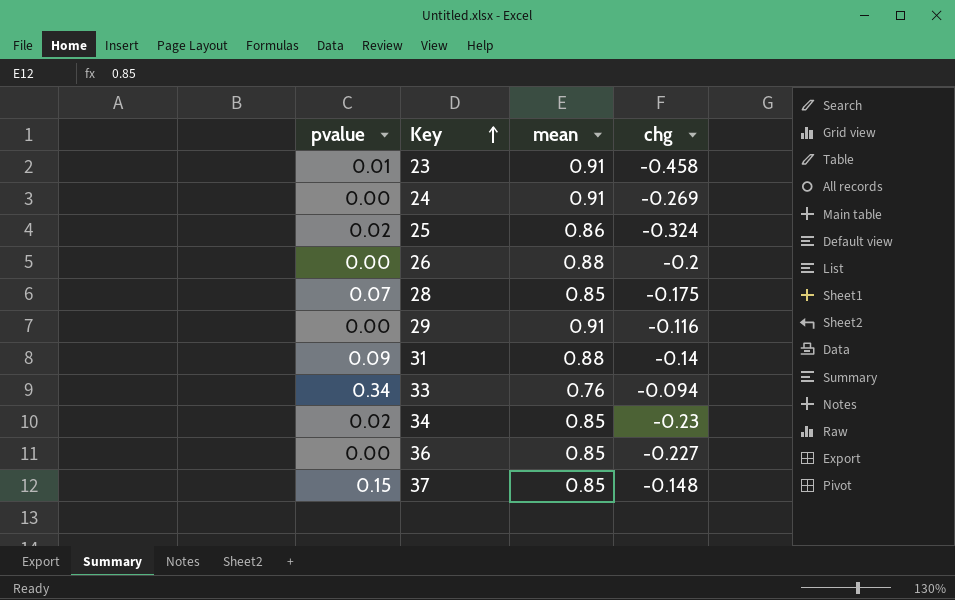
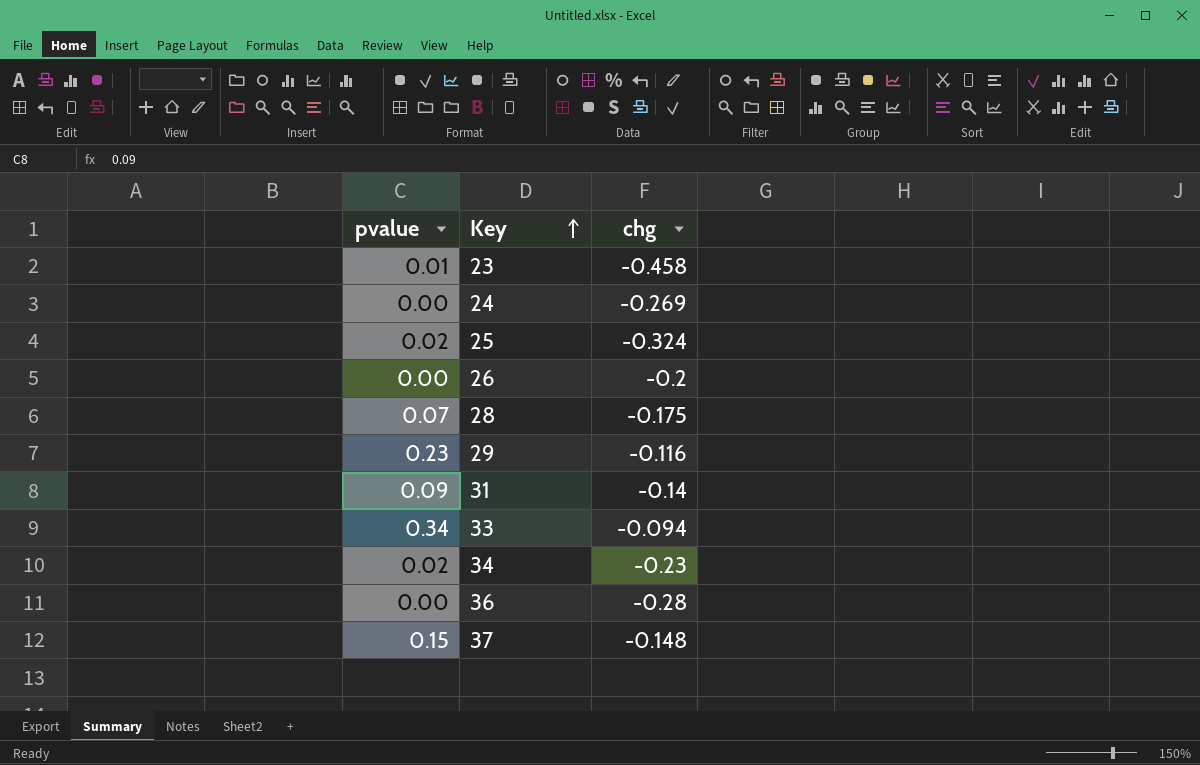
column mean | position: 3 -> none
29 | pvalue: 0.00 -> 0.23
36 | chg: -0.227 -> -0.28

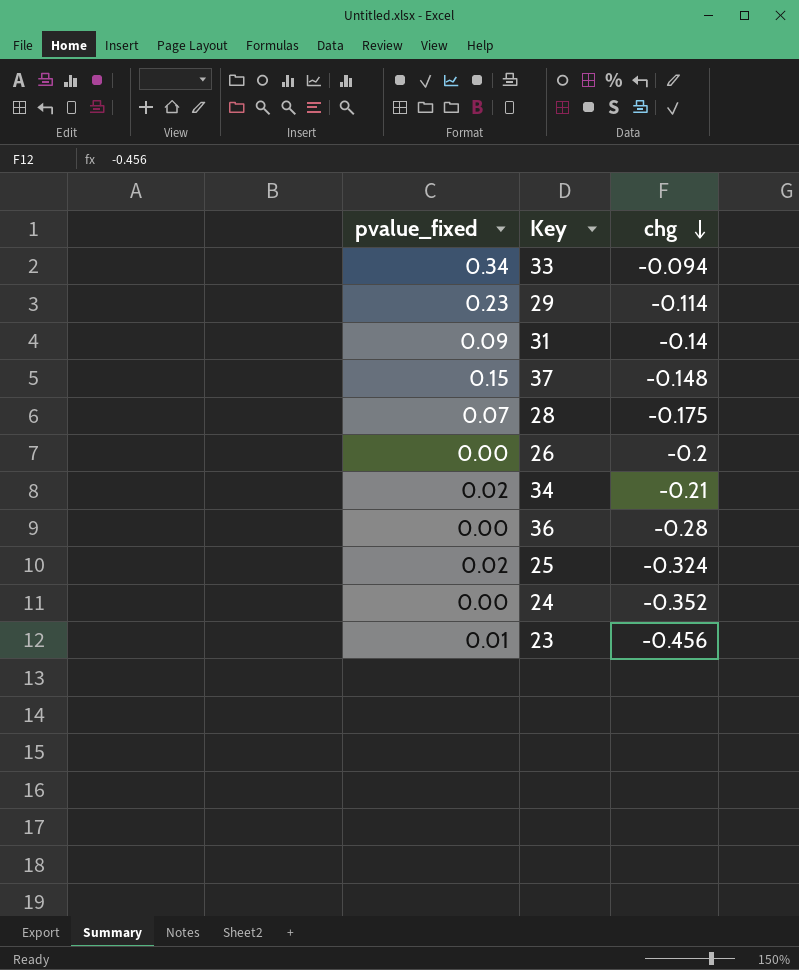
row order: Key ascending -> chg descending
column name: pvalue -> pvalue_fixed
29 | chg: -0.116 -> -0.114
34 | chg: -0.23 -> -0.21
24 | chg: -0.269 -> -0.352
23 | chg: -0.458 -> -0.456

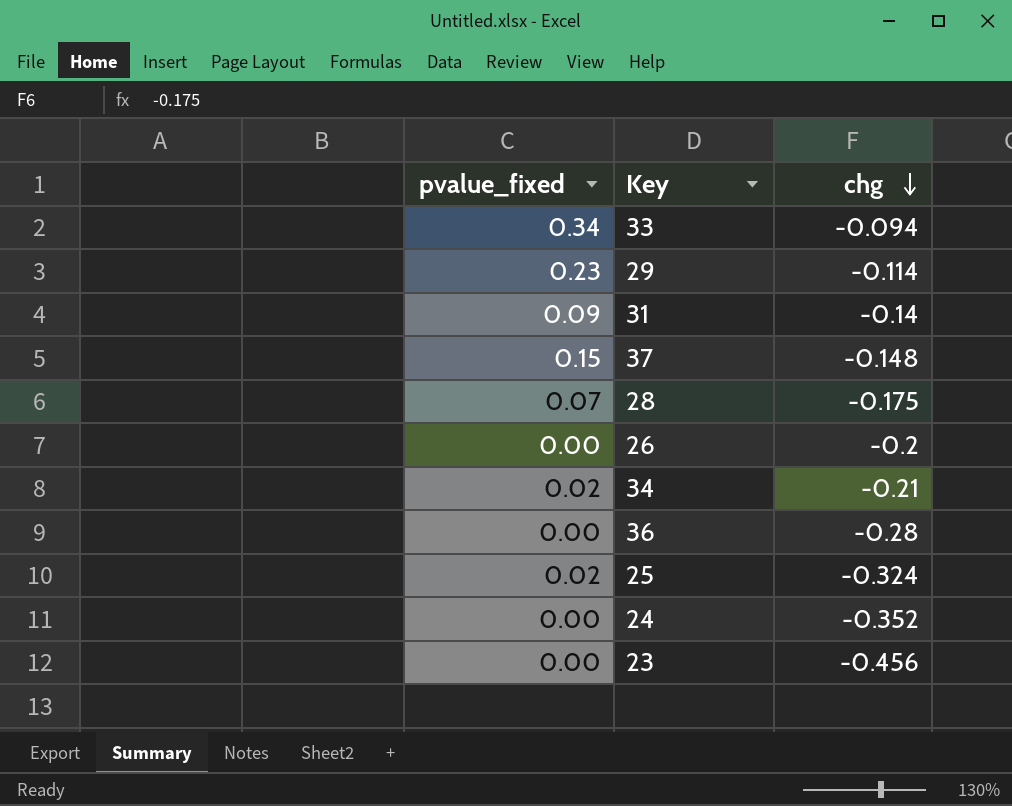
23 | pvalue_fixed: 0.01 -> 0.00

